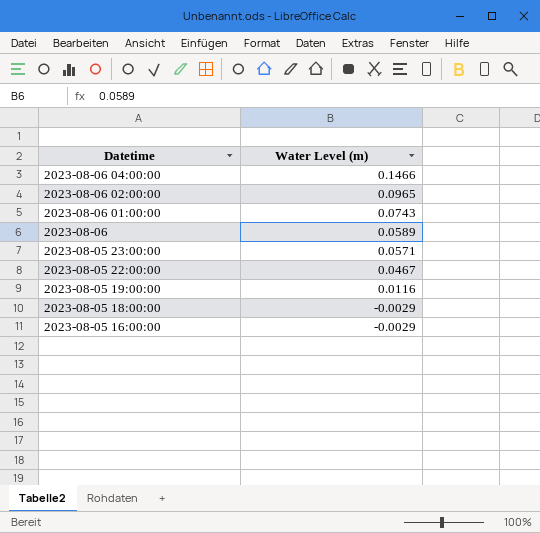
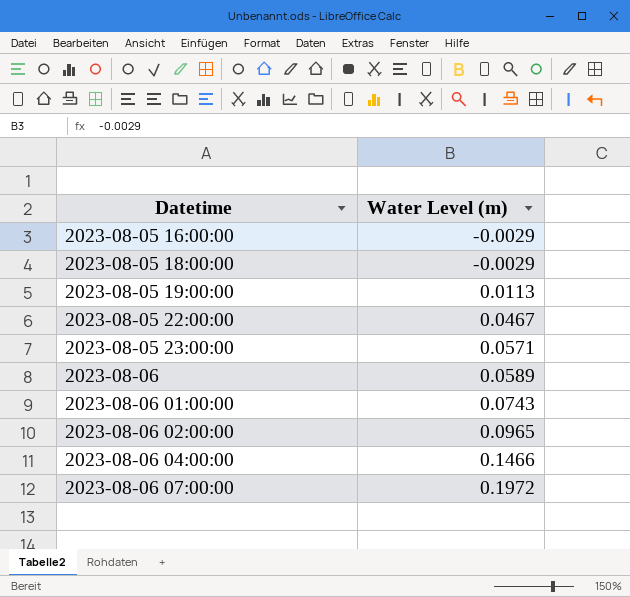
row order: Datetime descending -> Datetime ascending
2023-08-05 19:00:00 | Water Level (m): 0.0116 -> 0.0113
row 2023-08-06 07:00:00: none -> 0.1972

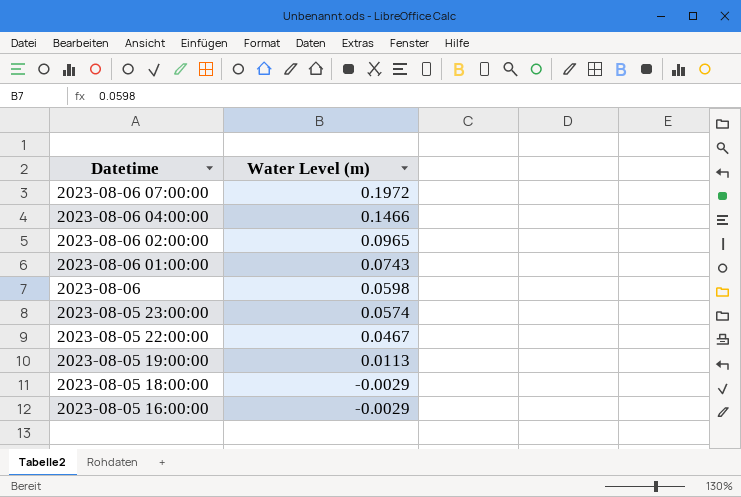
row order: Datetime ascending -> Datetime descending
2023-08-06 | Water Level (m): 0.0589 -> 0.0598
2023-08-05 23:00:00 | Water Level (m): 0.0571 -> 0.0574

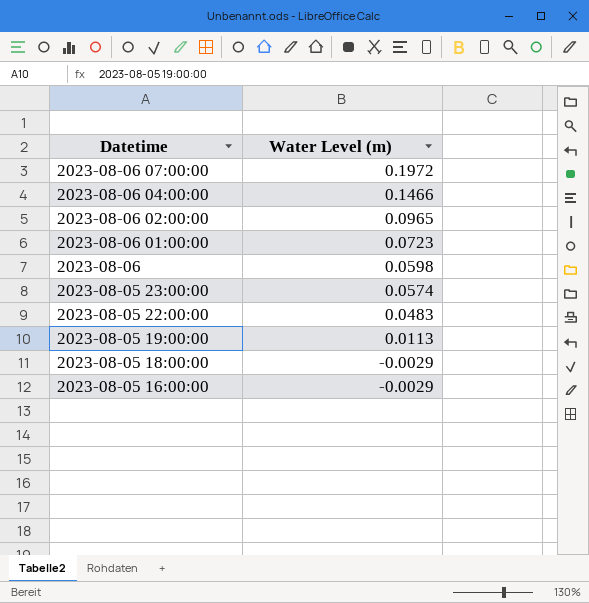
2023-08-06 01:00:00 | Water Level (m): 0.0743 -> 0.0723
2023-08-05 22:00:00 | Water Level (m): 0.0467 -> 0.0483

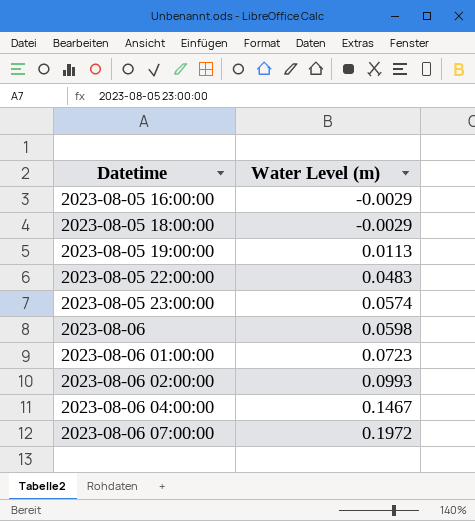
row order: Datetime descending -> Datetime ascending
2023-08-06 02:00:00 | Water Level (m): 0.0965 -> 0.0993
2023-08-06 04:00:00 | Water Level (m): 0.1466 -> 0.1467

